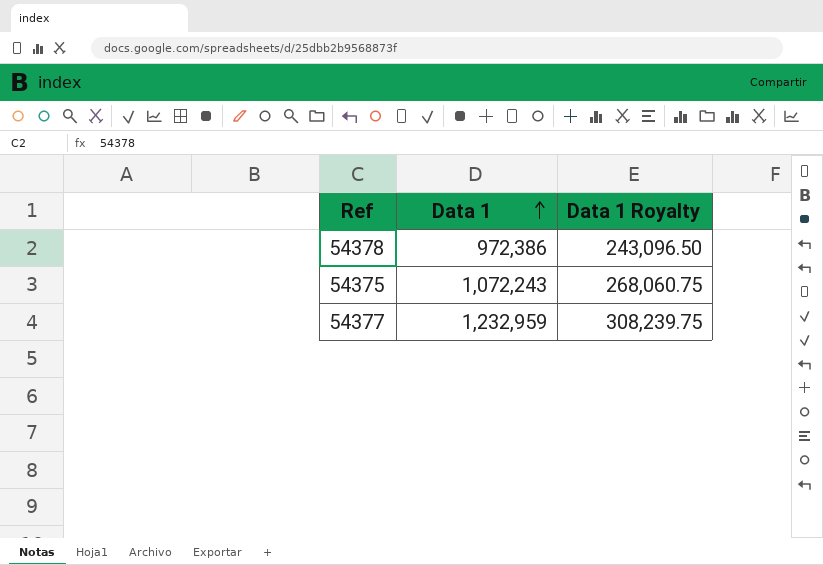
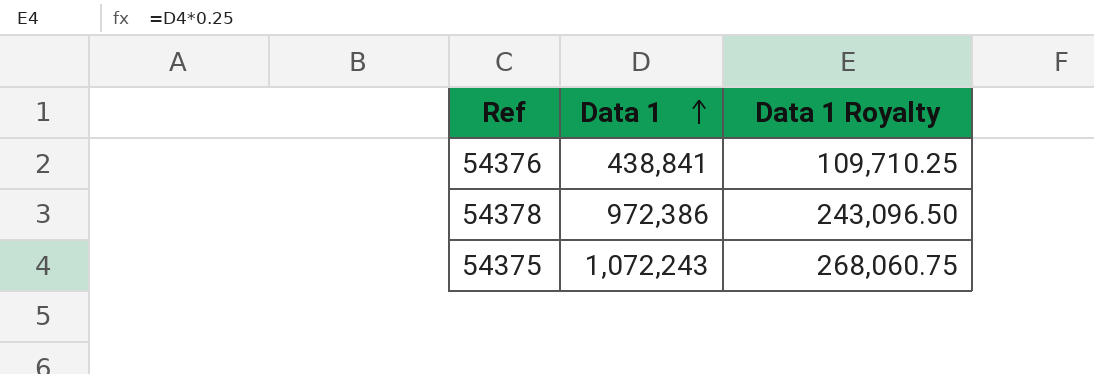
row 54377: 1,232,959 | 308,239.75 -> none
row 54376: none -> 438,841 | 109,710.25

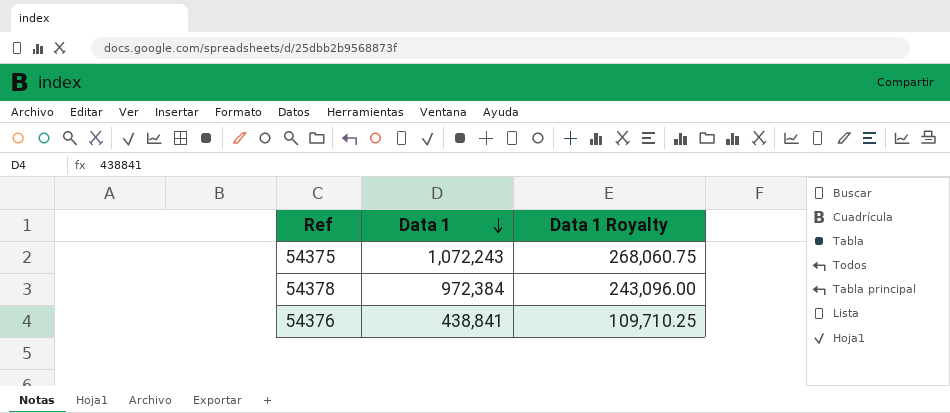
row order: Data 1 ascending -> Data 1 descending
54378 | Data 1: 972,386 -> 972,384
54378 | Data 1 Royalty: 243,096.50 -> 243,096.00

